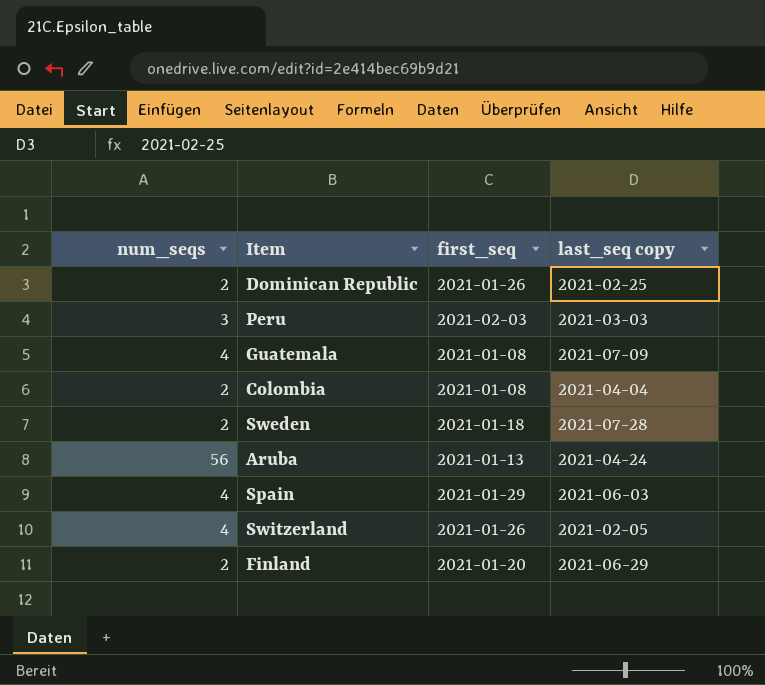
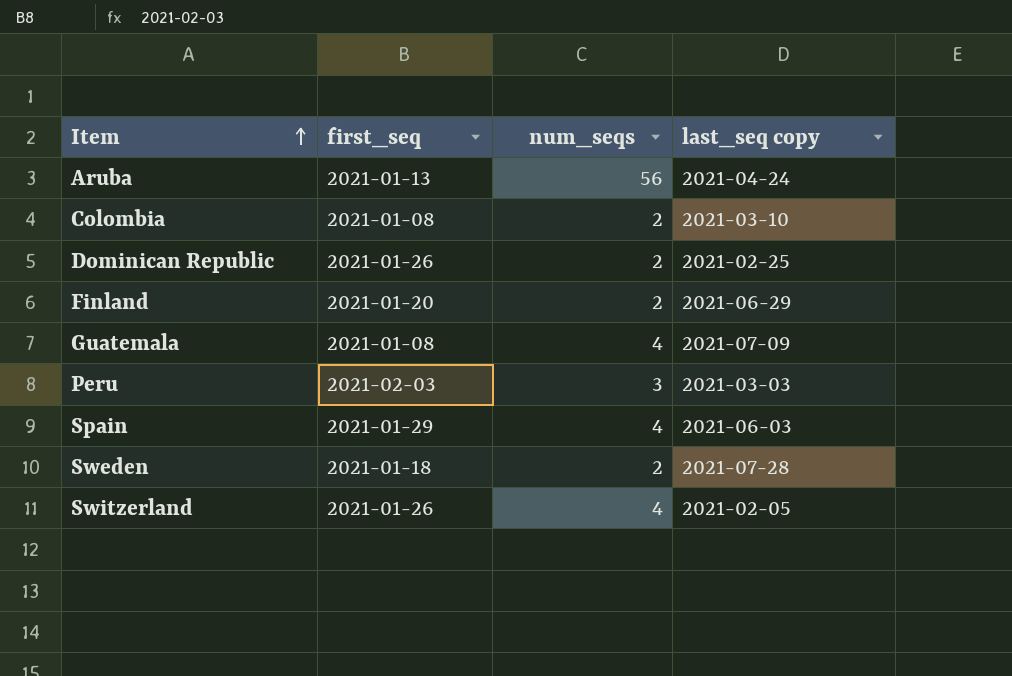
row order: none -> Item ascending
column num_seqs | position: 1 -> 3
Colombia | last_seq copy: 2021-04-04 -> 2021-03-10

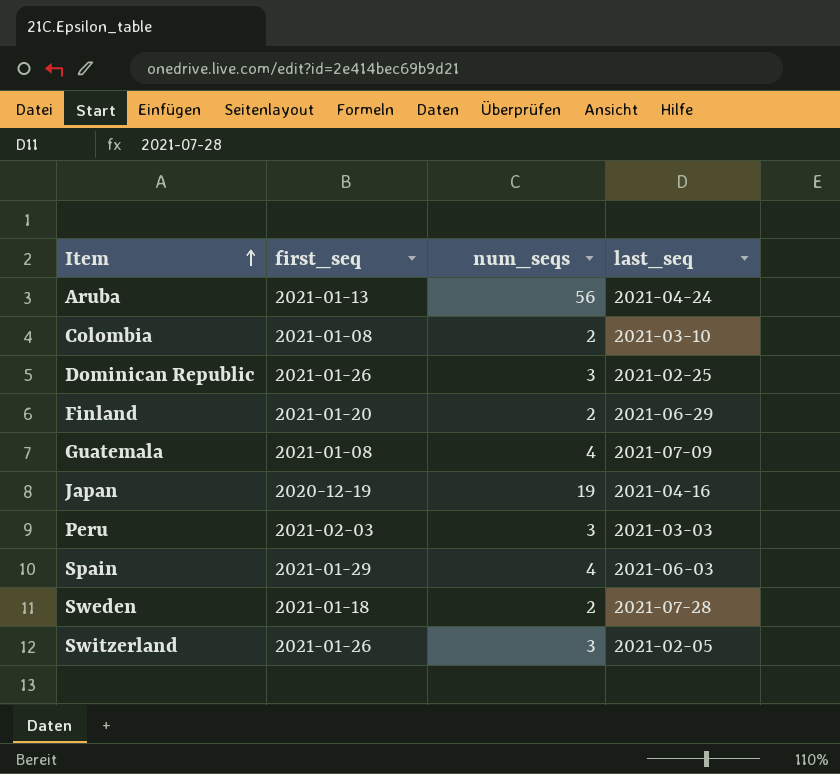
column name: last_seq copy -> last_seq
Dominican Republic | num_seqs: 2 -> 3
row Japan: none -> 2020-12-19 | 19 | 2021-04-16
Switzerland | num_seqs: 4 -> 3

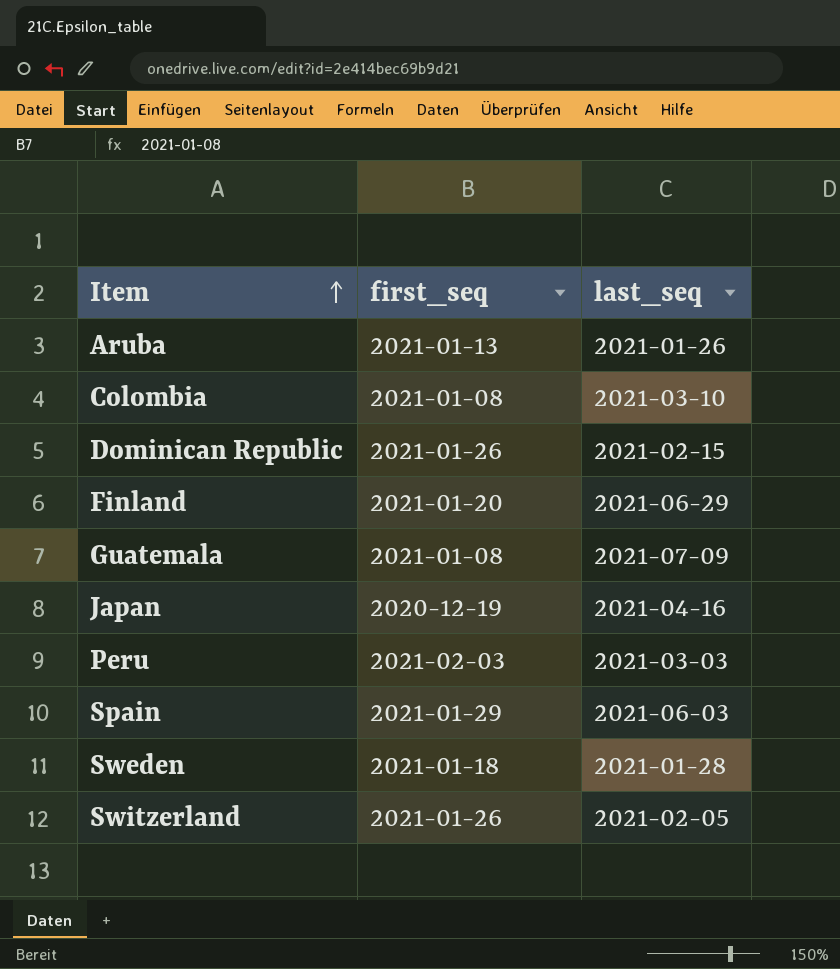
column num_seqs | position: 3 -> none
Aruba | last_seq: 2021-04-24 -> 2021-01-26
Dominican Republic | last_seq: 2021-02-25 -> 2021-02-15
Sweden | last_seq: 2021-07-28 -> 2021-01-28

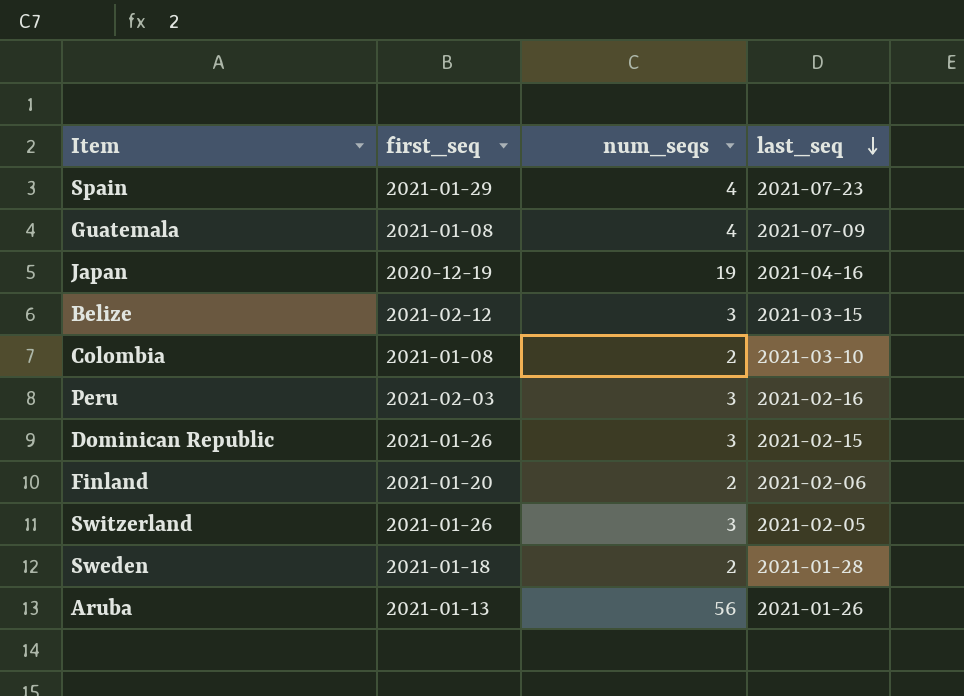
row order: Item ascending -> last_seq descending
column num_seqs | position: none -> 3
Spain | last_seq: 2021-06-03 -> 2021-07-23
row Belize: none -> 2021-02-12 | 3 | 2021-03-15
Peru | last_seq: 2021-03-03 -> 2021-02-16
Finland | last_seq: 2021-06-29 -> 2021-02-06

